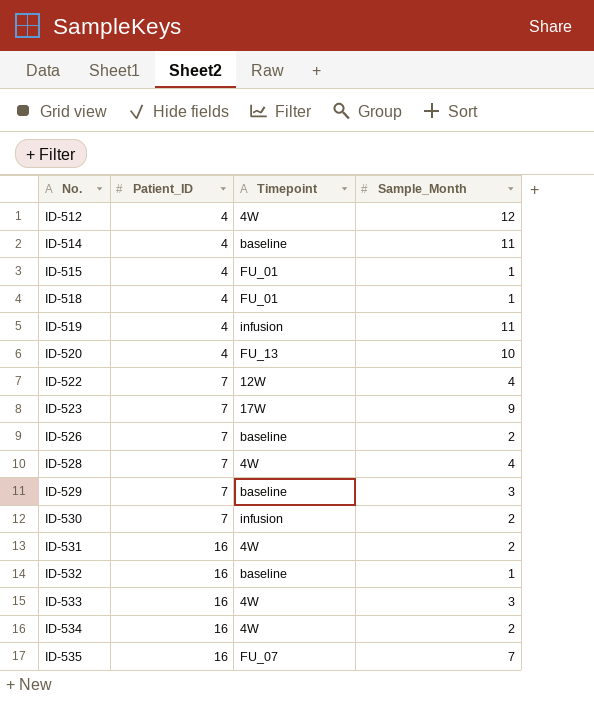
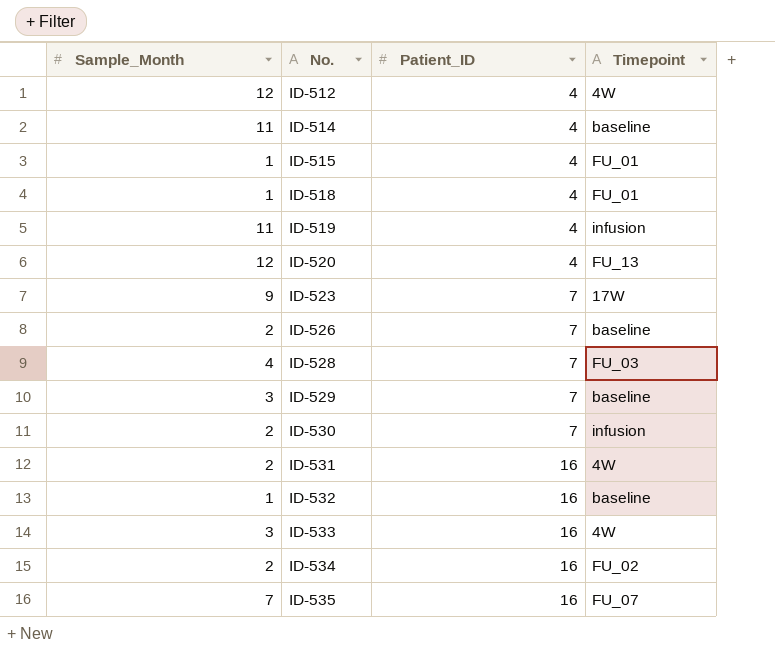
column Sample_Month | position: 4 -> 1
row ID-522: 7 | 12W | 4 -> none
ID-520 | Sample_Month: 10 -> 12
ID-528 | Timepoint: 4W -> FU_03
ID-534 | Timepoint: 4W -> FU_02

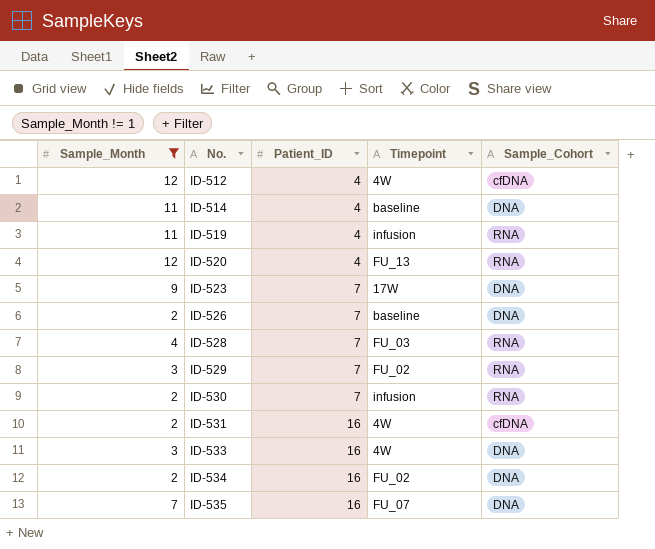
filter: none -> Sample_Month != 1
column Sample_Cohort | position: none -> 5
ID-529 | Timepoint: baseline -> FU_02

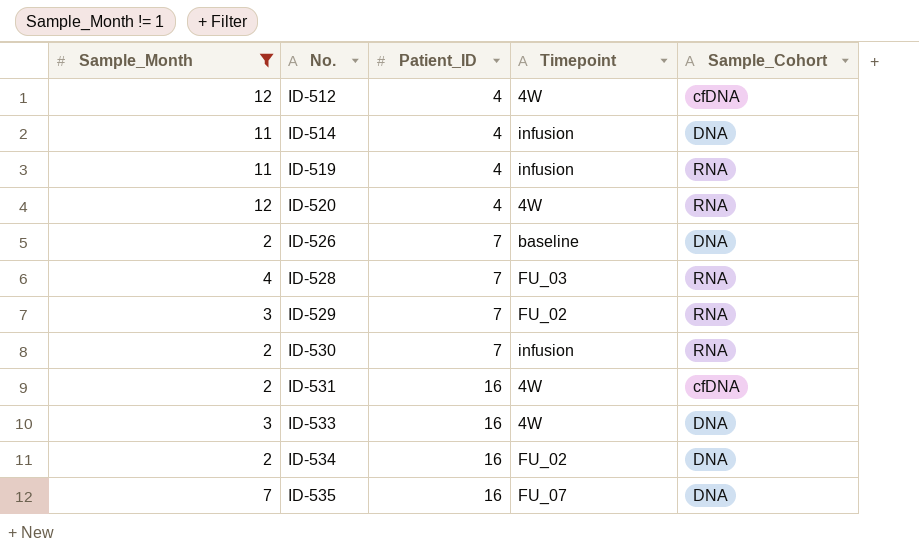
row ID-523: 9 | 7 | 17W | DNA -> none
ID-514 | Timepoint: baseline -> infusion
ID-520 | Timepoint: FU_13 -> 4W

